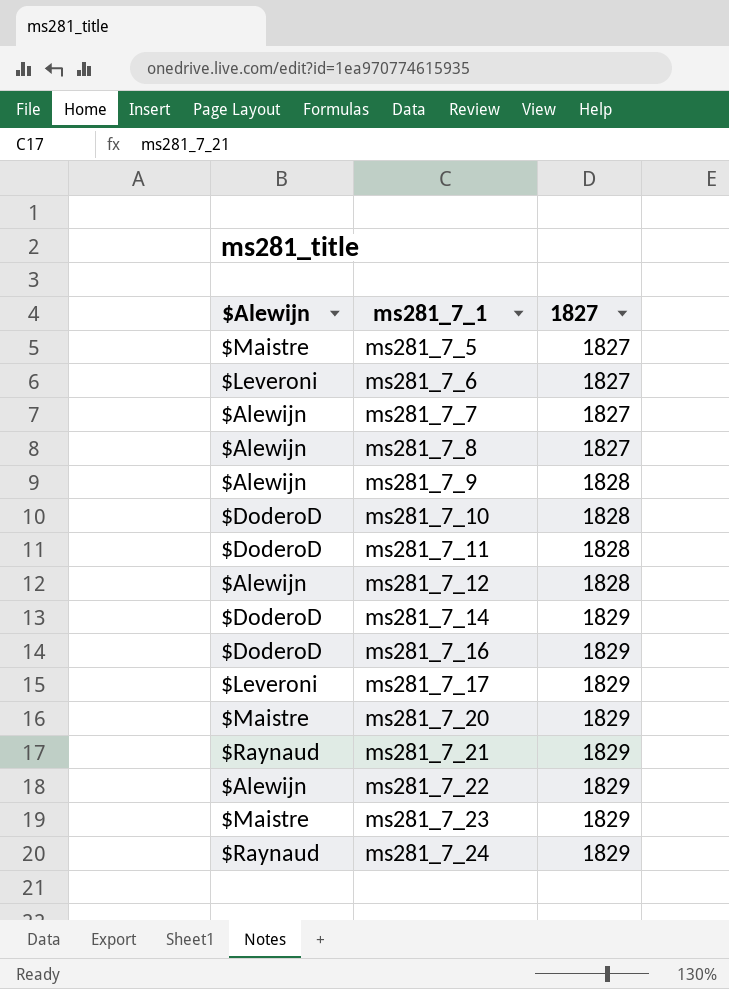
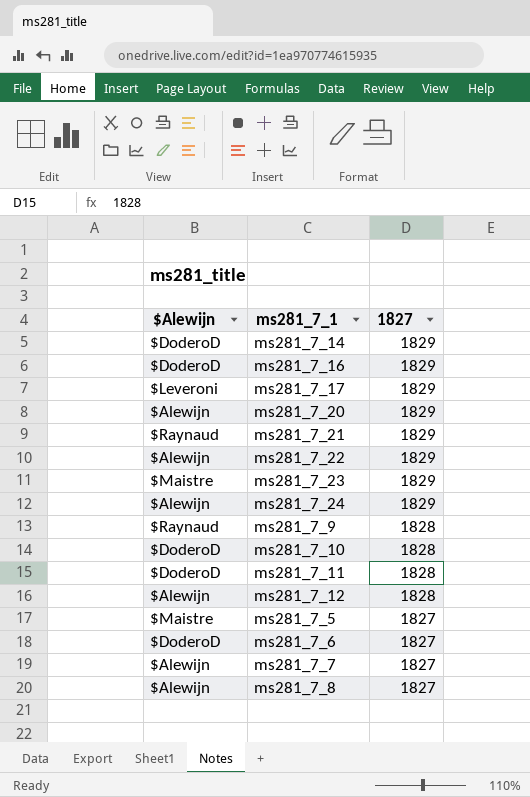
row order: ms281_7_1 ascending -> 1827 descending
ms281_7_20 | $Alewijn: $Maistre -> $Alewijn
ms281_7_24 | $Alewijn: $Raynaud -> $Alewijn
ms281_7_9 | $Alewijn: $Alewijn -> $Raynaud
ms281_7_6 | $Alewijn: $Leveroni -> $DoderoD

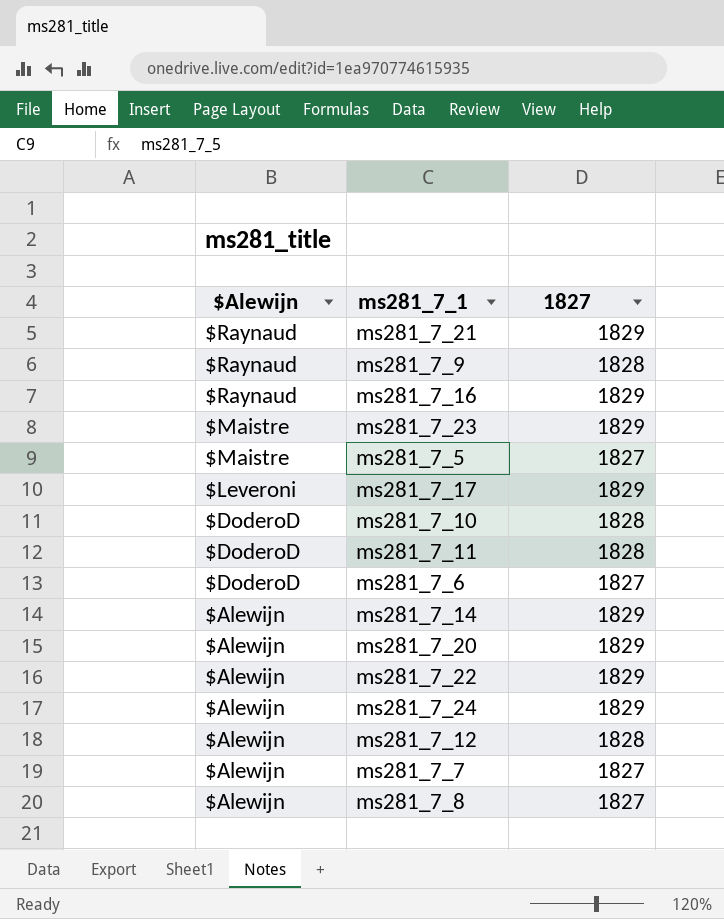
row order: 1827 descending -> $Alewijn descending
ms281_7_16 | $Alewijn: $DoderoD -> $Raynaud
ms281_7_14 | $Alewijn: $DoderoD -> $Alewijn

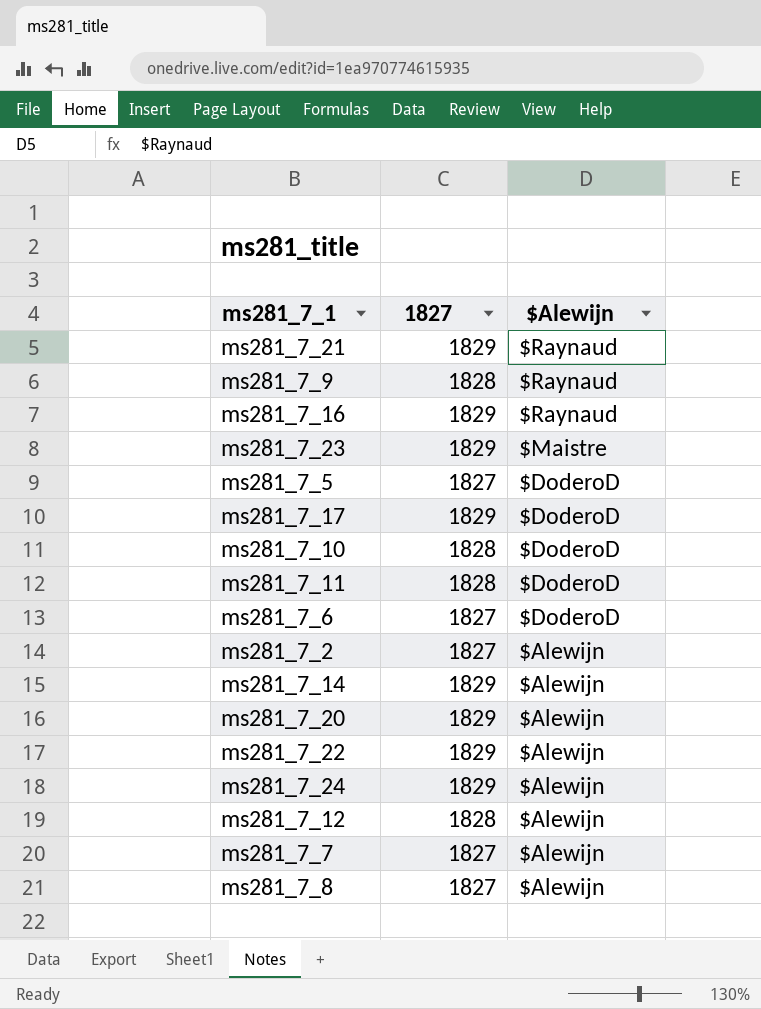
column $Alewijn | position: 1 -> 3
ms281_7_5 | $Alewijn: $Maistre -> $DoderoD
ms281_7_17 | $Alewijn: $Leveroni -> $DoderoD
row ms281_7_2: none -> 1827 | $Alewijn

